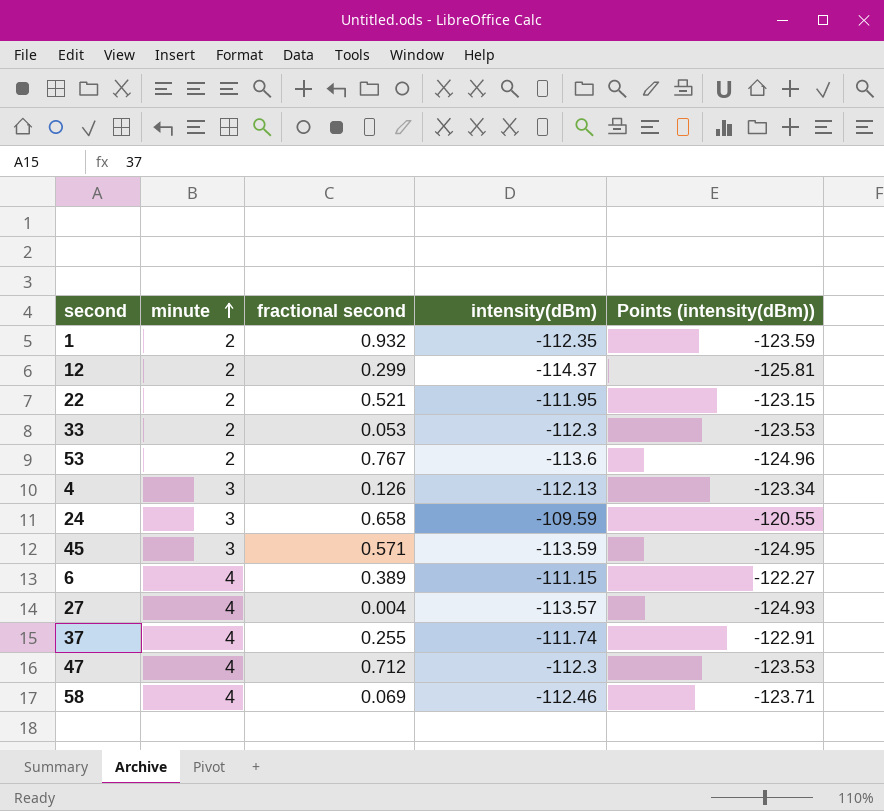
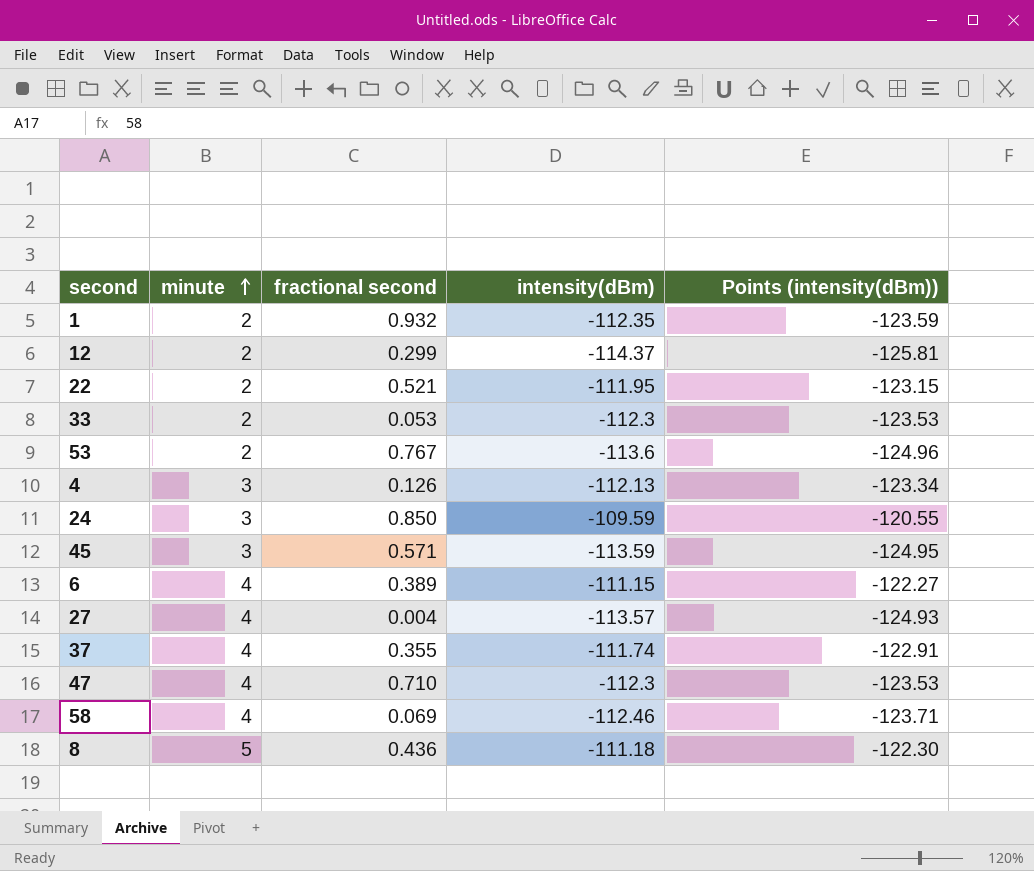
24 | fractional second: 0.658 -> 0.850
37 | fractional second: 0.255 -> 0.355
47 | fractional second: 0.712 -> 0.710
row 8: none -> 5 | 0.436 | -111.18 | -122.30

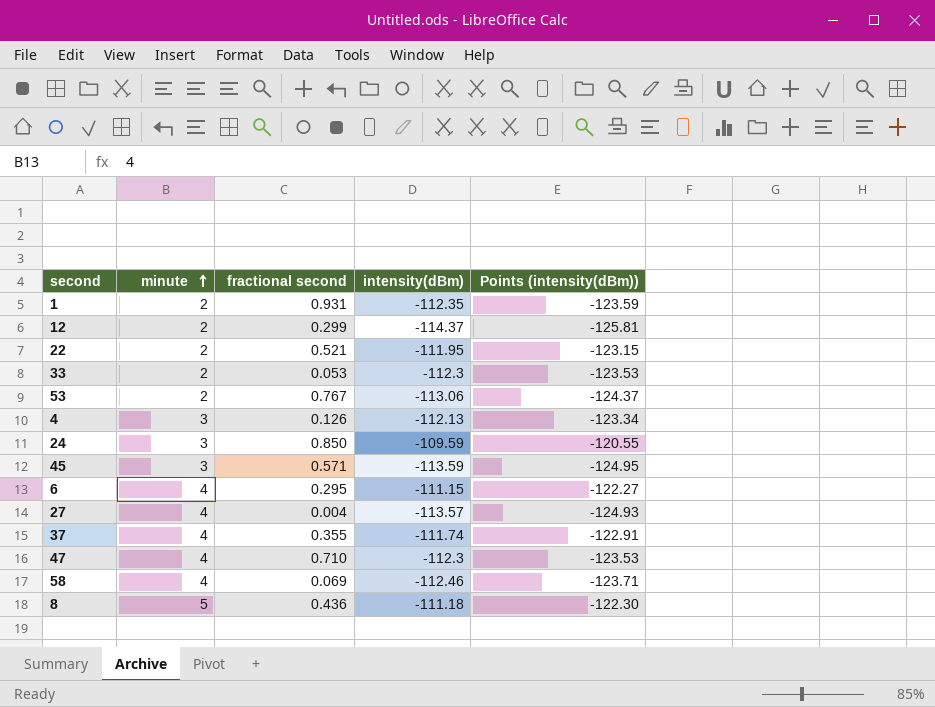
1 | fractional second: 0.932 -> 0.931
53 | intensity(dBm): -113.6 -> -113.06
53 | Points (intensity(dBm)): -124.96 -> -124.37
6 | fractional second: 0.389 -> 0.295

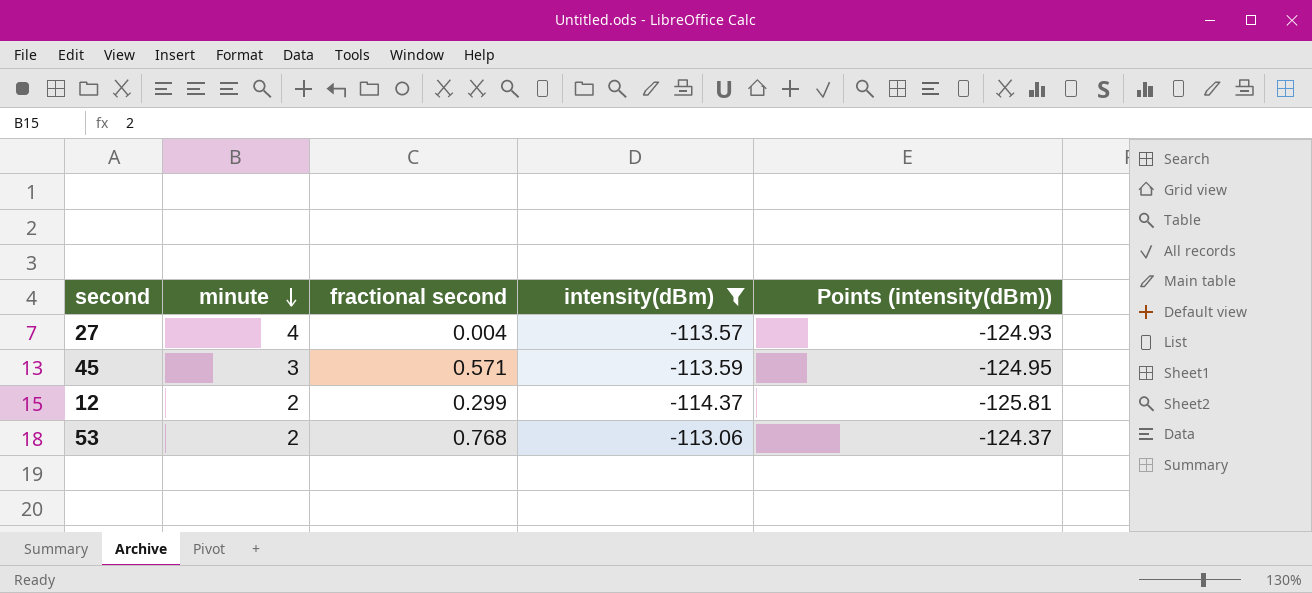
filter: none -> intensity(dBm) <= -113.06
row order: minute ascending -> minute descending
53 | fractional second: 0.767 -> 0.768

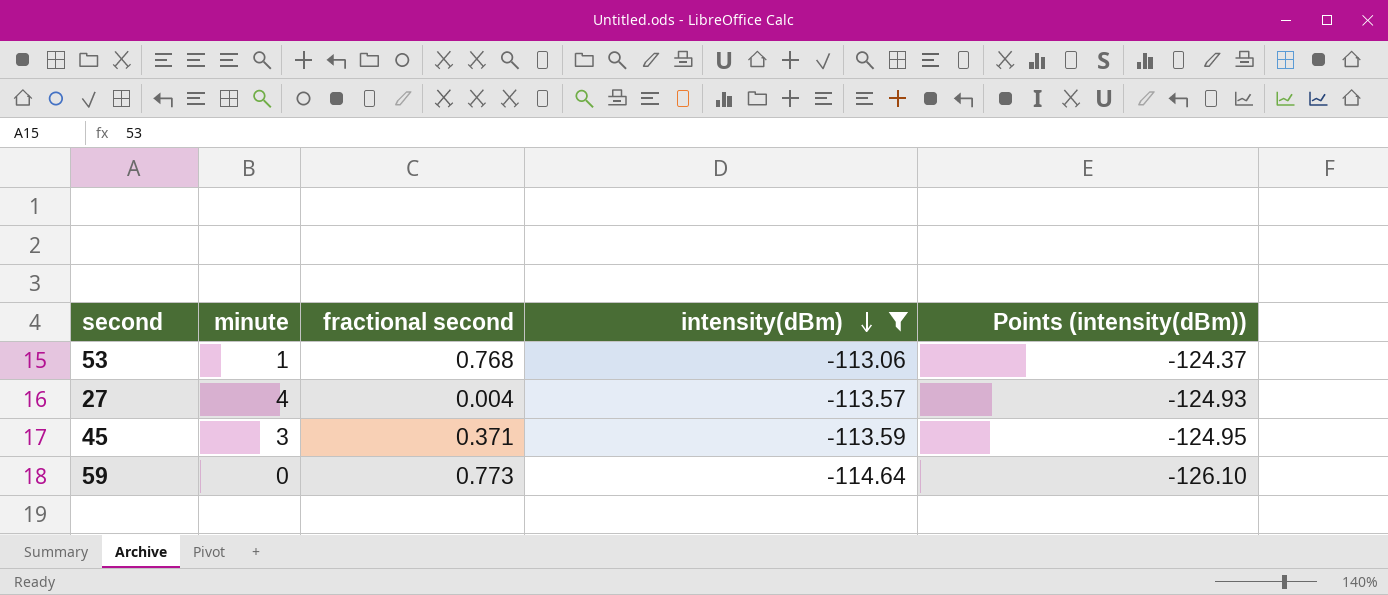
row order: minute descending -> intensity(dBm) descending
row 12: 2 | 0.299 | -114.37 | -125.81 -> none
53 | minute: 2 -> 1
45 | fractional second: 0.571 -> 0.371
row 59: none -> 0 | 0.773 | -114.64 | -126.10

